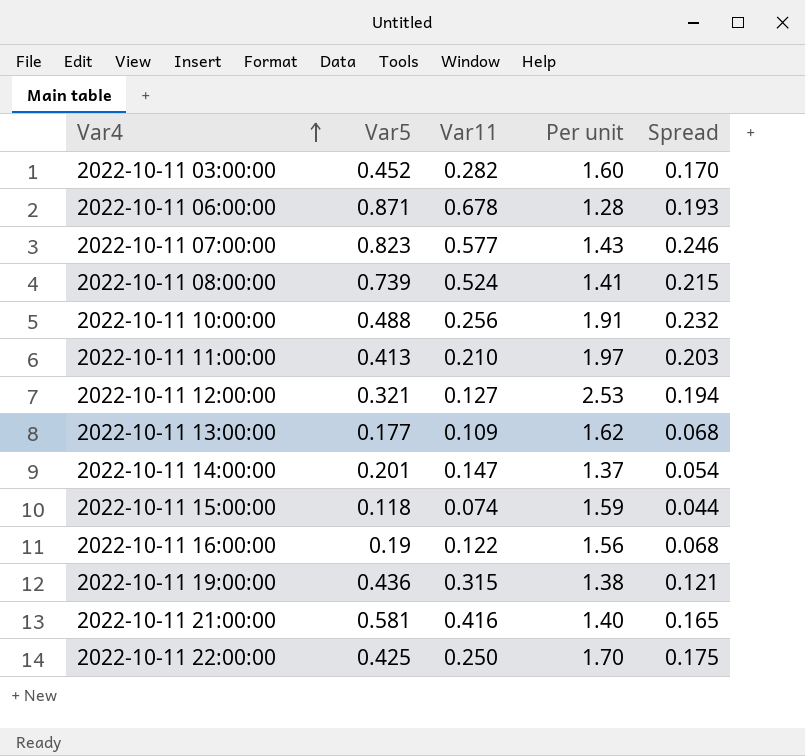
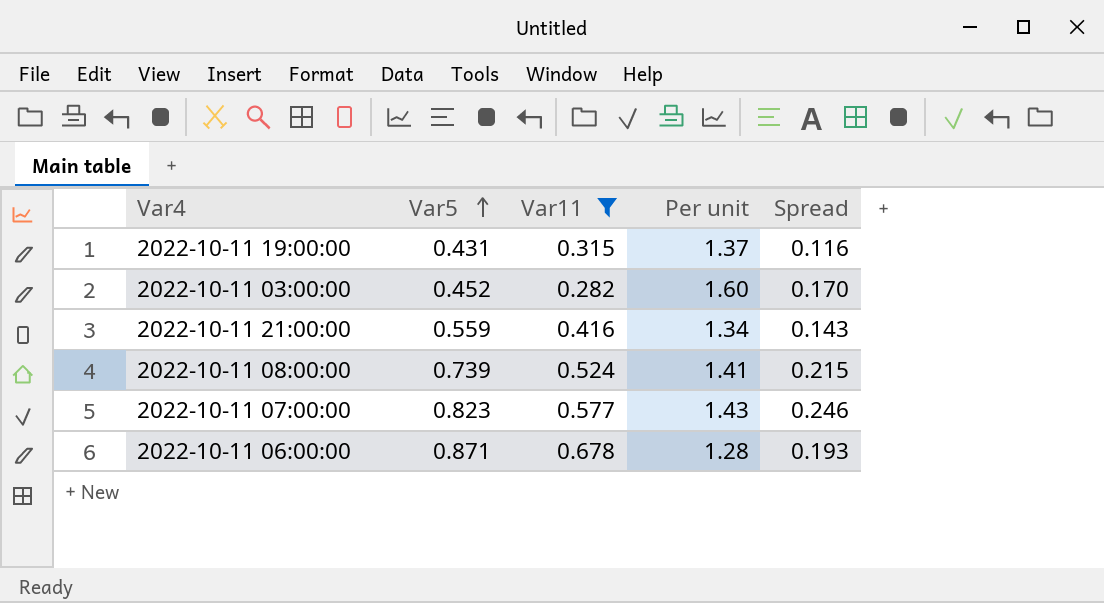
filter: none -> Var11 >= 0.282
row order: Var4 ascending -> Var5 ascending
2022-10-11 19:00:00 | Var5: 0.436 -> 0.431
2022-10-11 19:00:00 | Per unit: 1.38 -> 1.37
2022-10-11 19:00:00 | Spread: 0.121 -> 0.116
2022-10-11 21:00:00 | Var5: 0.581 -> 0.559
2022-10-11 21:00:00 | Per unit: 1.40 -> 1.34
2022-10-11 21:00:00 | Spread: 0.165 -> 0.143

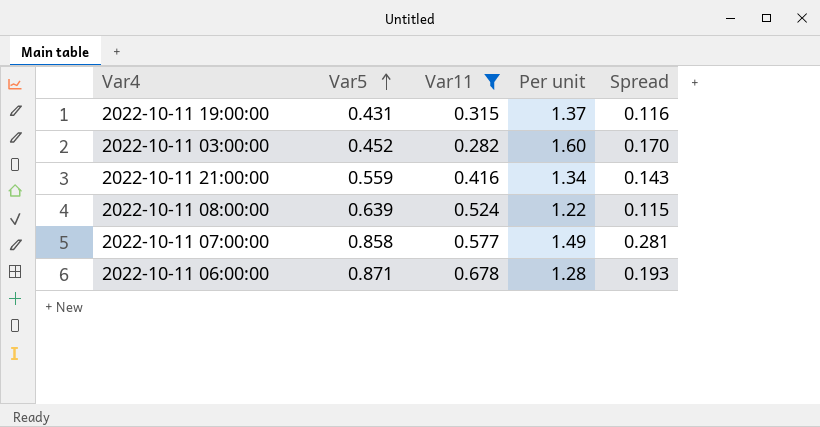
2022-10-11 08:00:00 | Var5: 0.739 -> 0.639
2022-10-11 08:00:00 | Per unit: 1.41 -> 1.22
2022-10-11 08:00:00 | Spread: 0.215 -> 0.115
2022-10-11 07:00:00 | Var5: 0.823 -> 0.858
2022-10-11 07:00:00 | Per unit: 1.43 -> 1.49
2022-10-11 07:00:00 | Spread: 0.246 -> 0.281

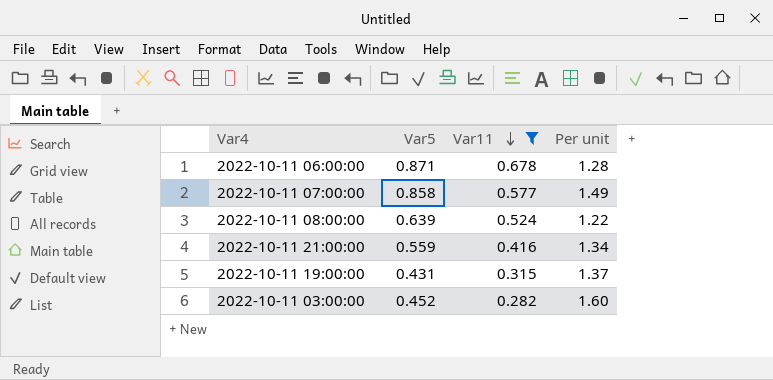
row order: Var5 ascending -> Var11 descending
column Spread | formula: [Var5] - [Var11] -> none

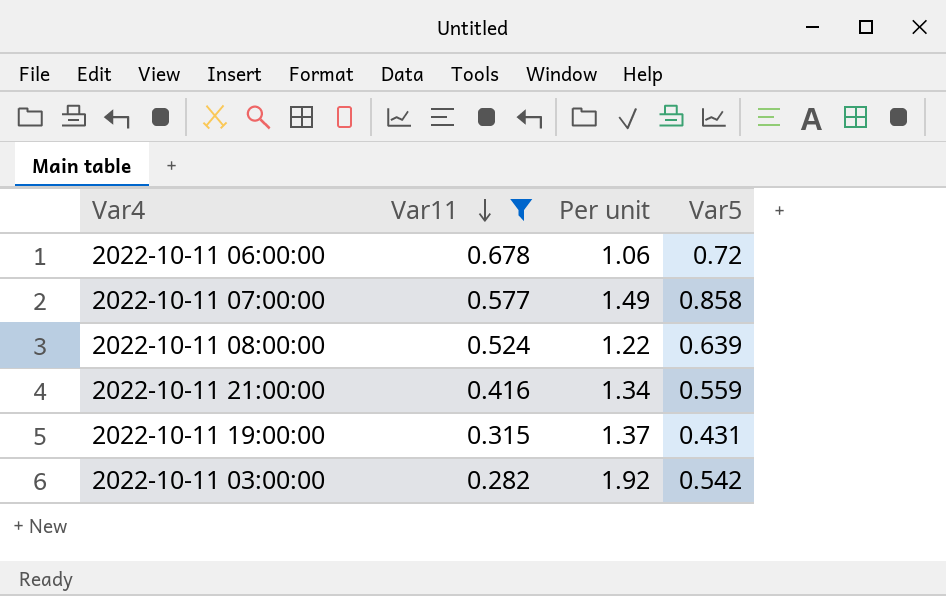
column Var5 | position: 2 -> 4
2022-10-11 06:00:00 | Per unit: 1.28 -> 1.06
2022-10-11 06:00:00 | Var5: 0.871 -> 0.72
2022-10-11 03:00:00 | Per unit: 1.60 -> 1.92
2022-10-11 03:00:00 | Var5: 0.452 -> 0.542

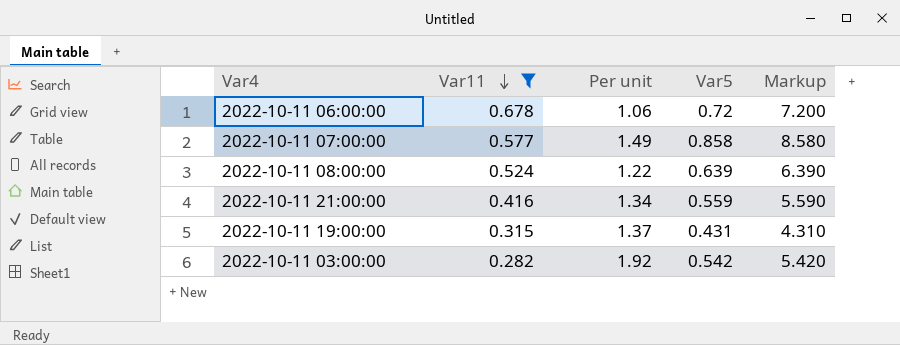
column Markup | formula: none -> [Var5] * 10

